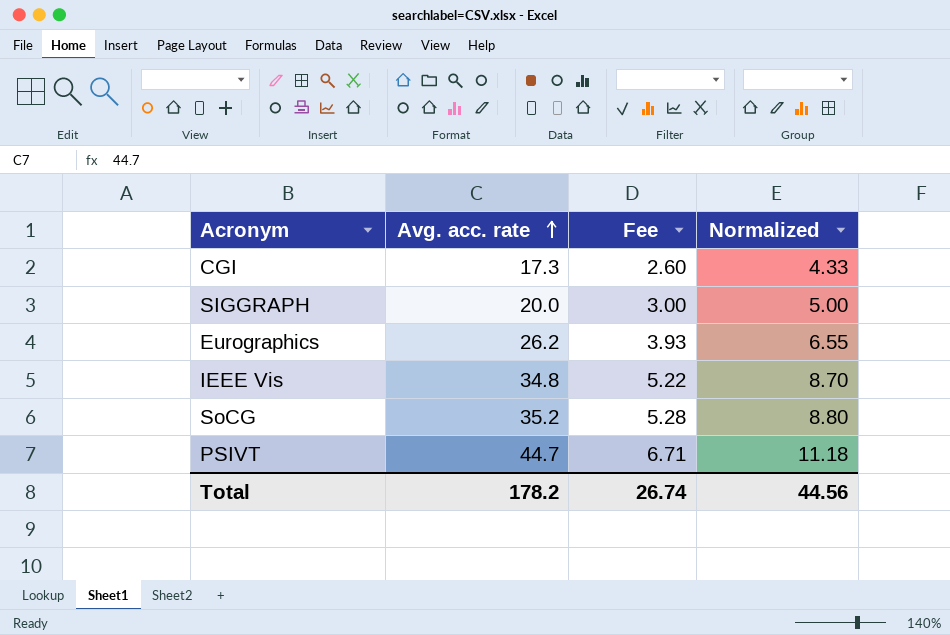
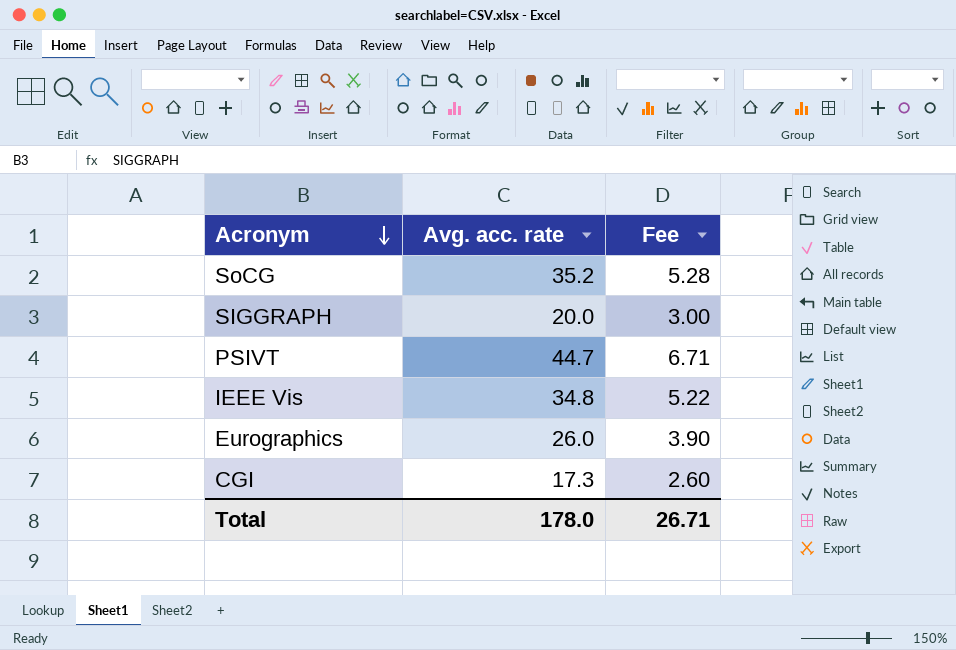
row order: Avg. acc. rate ascending -> Acronym descending
column Normalized | formula: [Avg. acc. rate] * 0.25 -> none
Eurographics | Avg. acc. rate: 26.2 -> 26.0
Eurographics | Fee: 3.93 -> 3.90
Total | Avg. acc. rate: 178.2 -> 178.0
Total | Fee: 26.74 -> 26.71

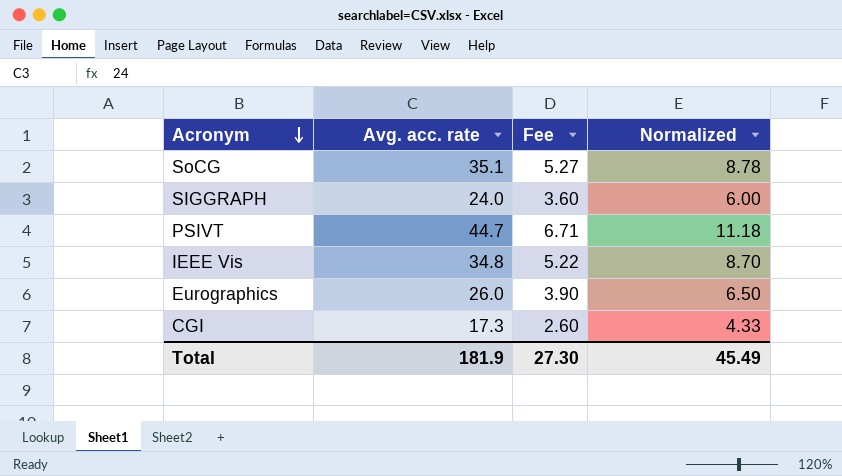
column Normalized | formula: none -> [Avg. acc. rate] * 0.25
SoCG | Avg. acc. rate: 35.2 -> 35.1
SoCG | Fee: 5.28 -> 5.27
SIGGRAPH | Avg. acc. rate: 20.0 -> 24.0
SIGGRAPH | Fee: 3.00 -> 3.60
Total | Avg. acc. rate: 178.0 -> 181.9
Total | Fee: 26.71 -> 27.30

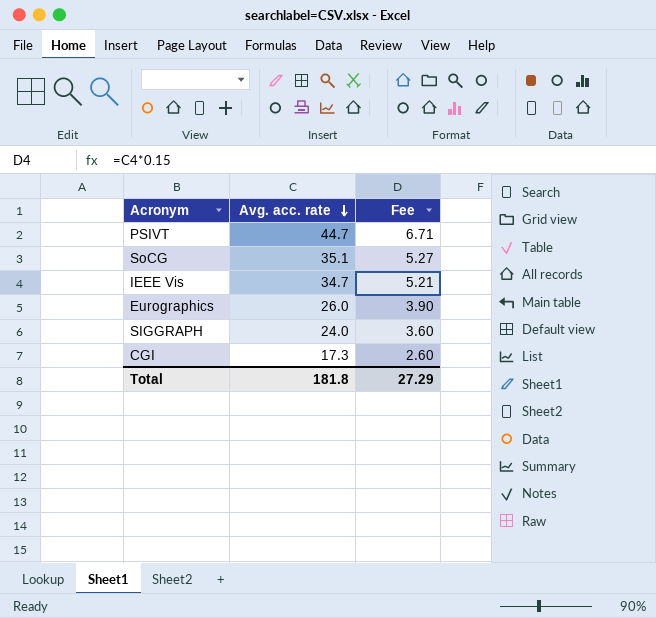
row order: Acronym descending -> Avg. acc. rate descending
column Normalized | formula: [Avg. acc. rate] * 0.25 -> none
IEEE Vis | Avg. acc. rate: 34.8 -> 34.7
IEEE Vis | Fee: 5.22 -> 5.21
Total | Avg. acc. rate: 181.9 -> 181.8
Total | Fee: 27.30 -> 27.29

